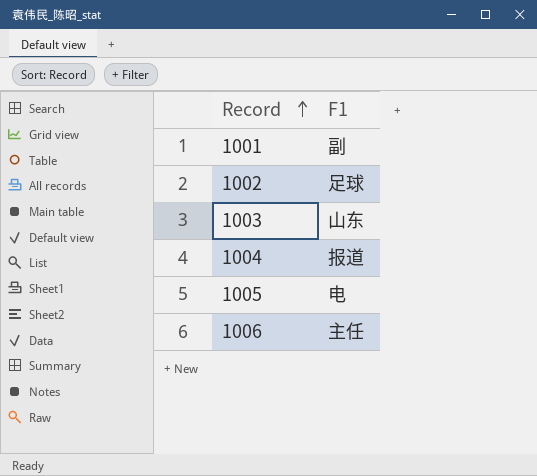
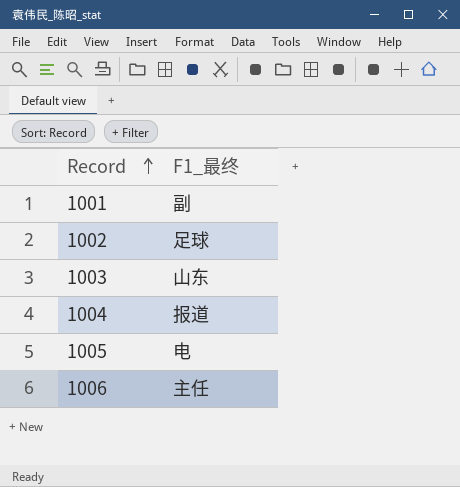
column name: F1 -> F1_最终

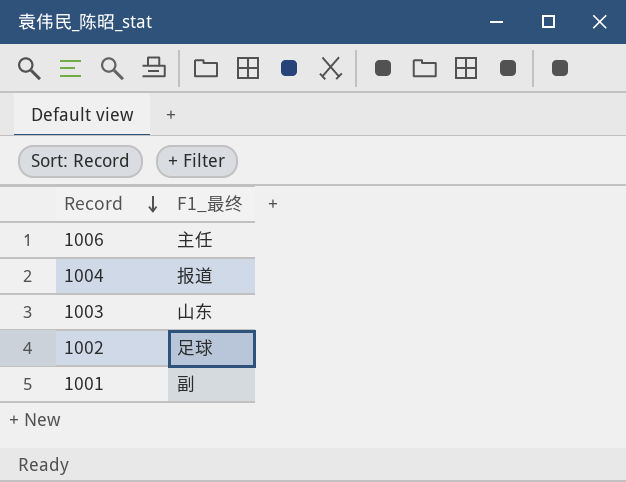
row order: Record ascending -> Record descending
row 1005: 电 -> none

